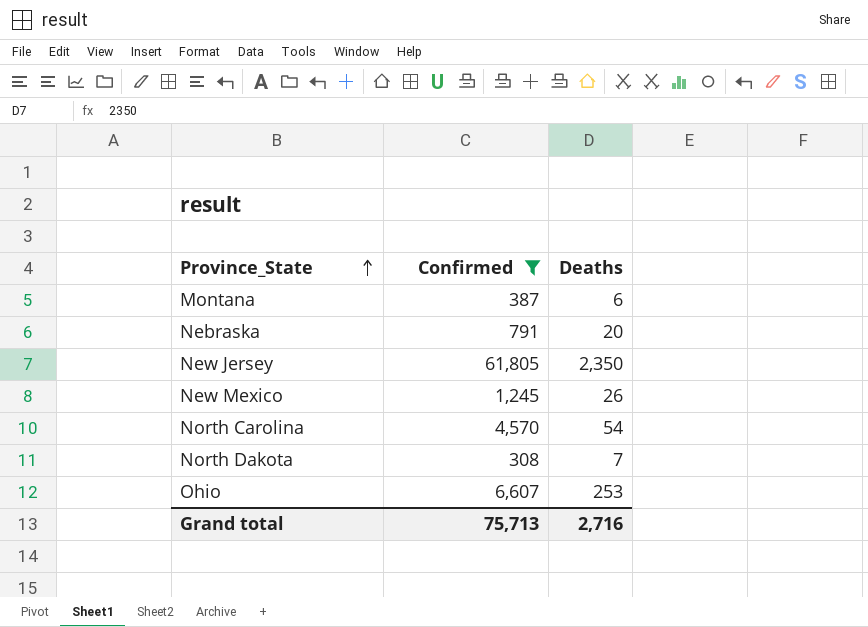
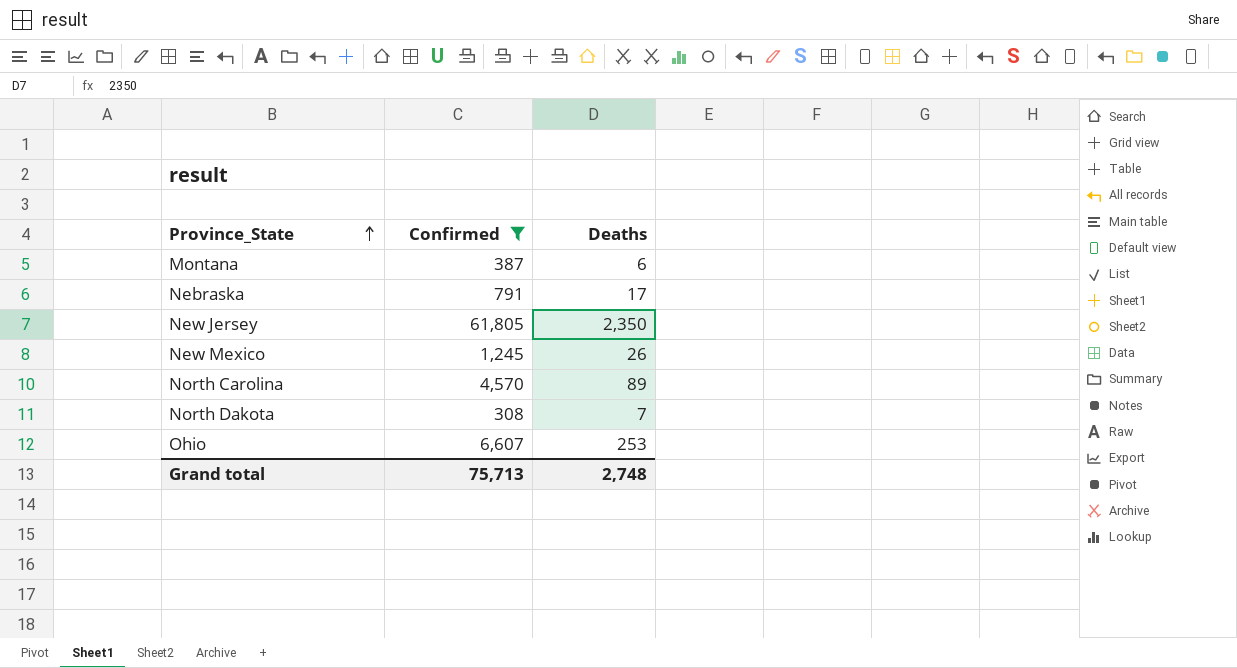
Nebraska | Deaths: 20 -> 17
North Carolina | Deaths: 54 -> 89
Grand total | Deaths: 2,716 -> 2,748

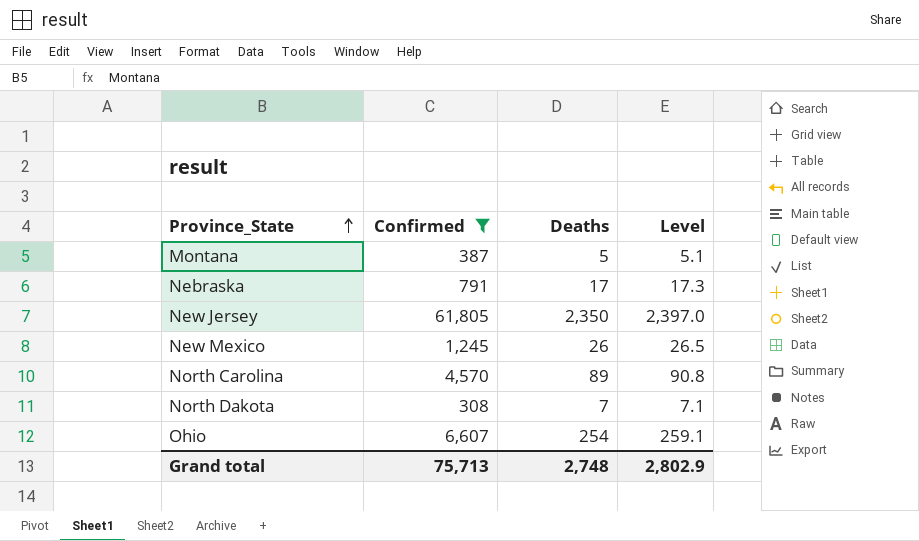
column Level | formula: none -> [Deaths] * 1.02
Montana | Deaths: 6 -> 5
Ohio | Deaths: 253 -> 254

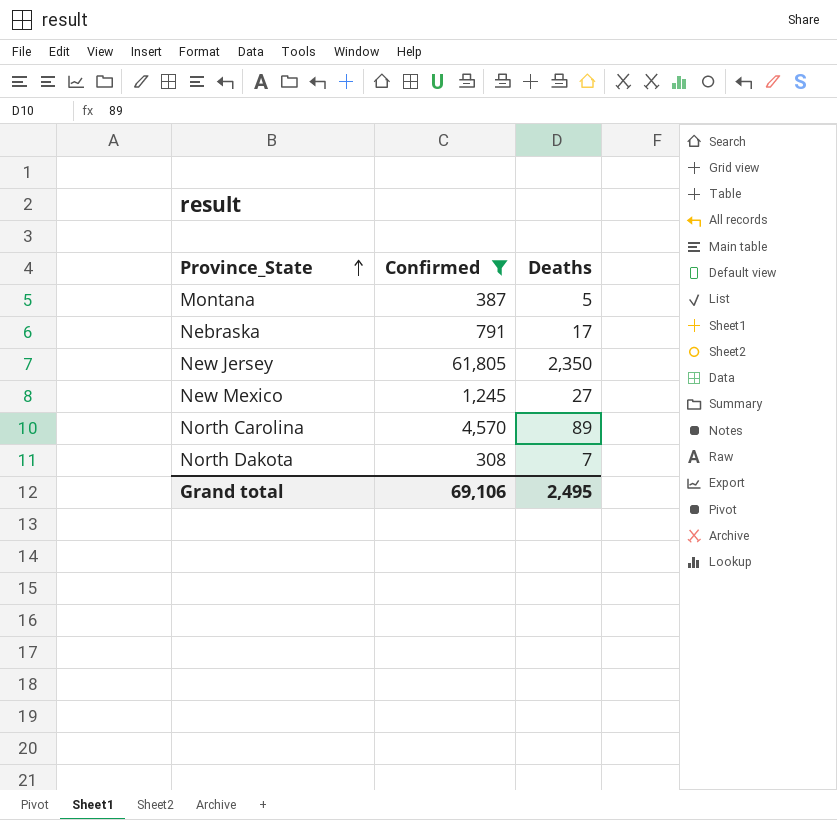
column Level | formula: [Deaths] * 1.02 -> none
row Ohio: 6,607 | 254 | 259.1 -> none
New Mexico | Deaths: 26 -> 27
Grand total | Confirmed: 75,713 -> 69,106
Grand total | Deaths: 2,748 -> 2,495

